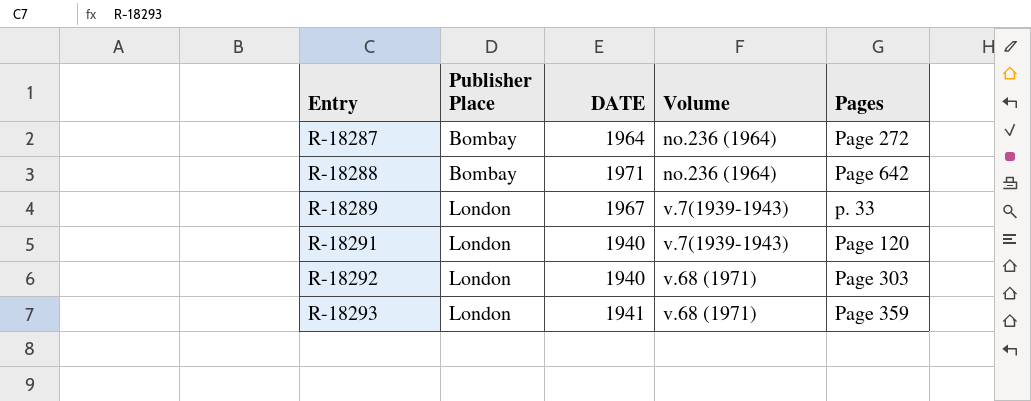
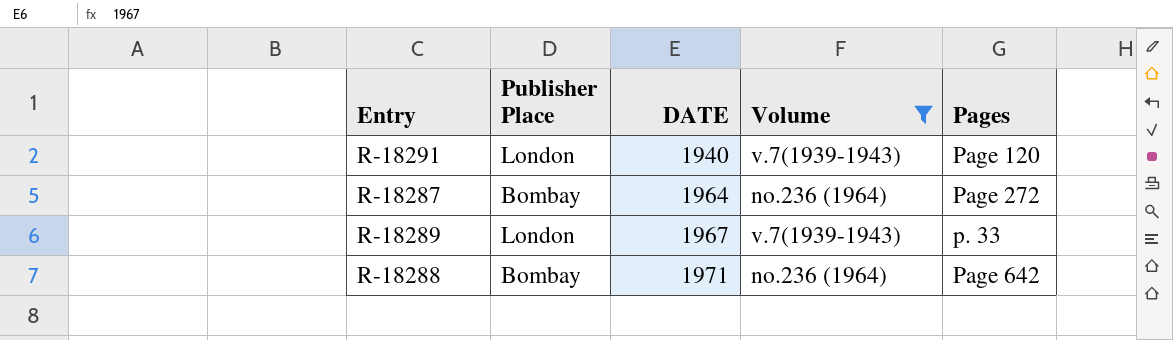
filter: none -> Volume != v.68 (1971)
row order: Entry ascending -> DATE ascending

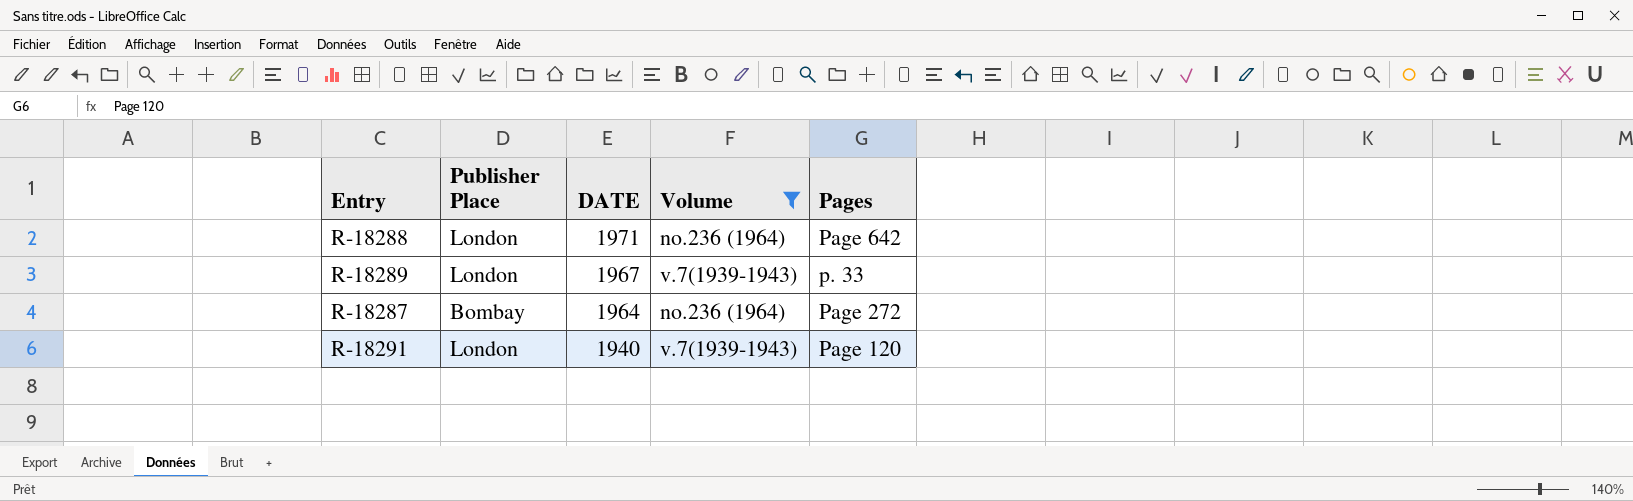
row order: DATE ascending -> DATE descending
R-18288 | Publisher Place: Bombay -> London

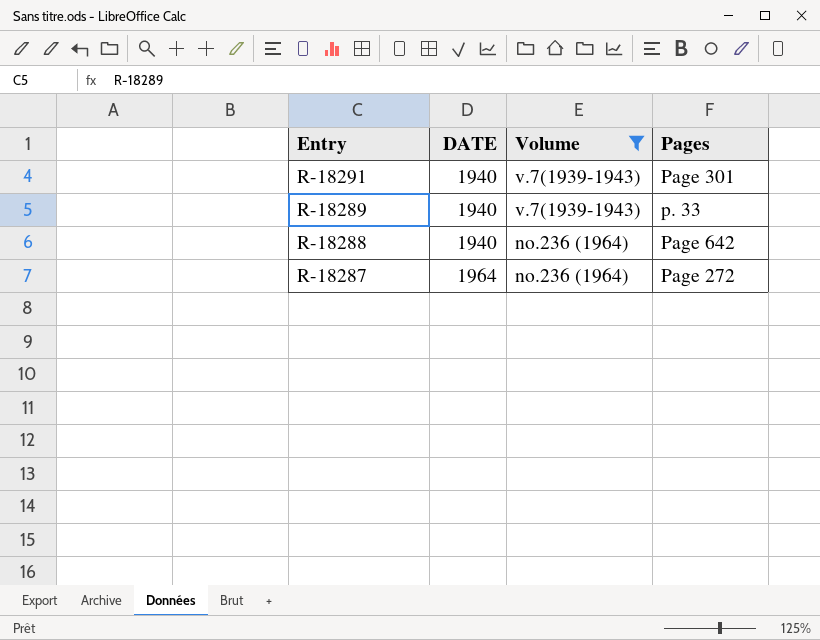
row order: DATE descending -> Entry descending
column Publisher Place | position: 2 -> none
R-18291 | Pages: Page 120 -> Page 301
R-18289 | DATE: 1967 -> 1940
R-18288 | DATE: 1971 -> 1940

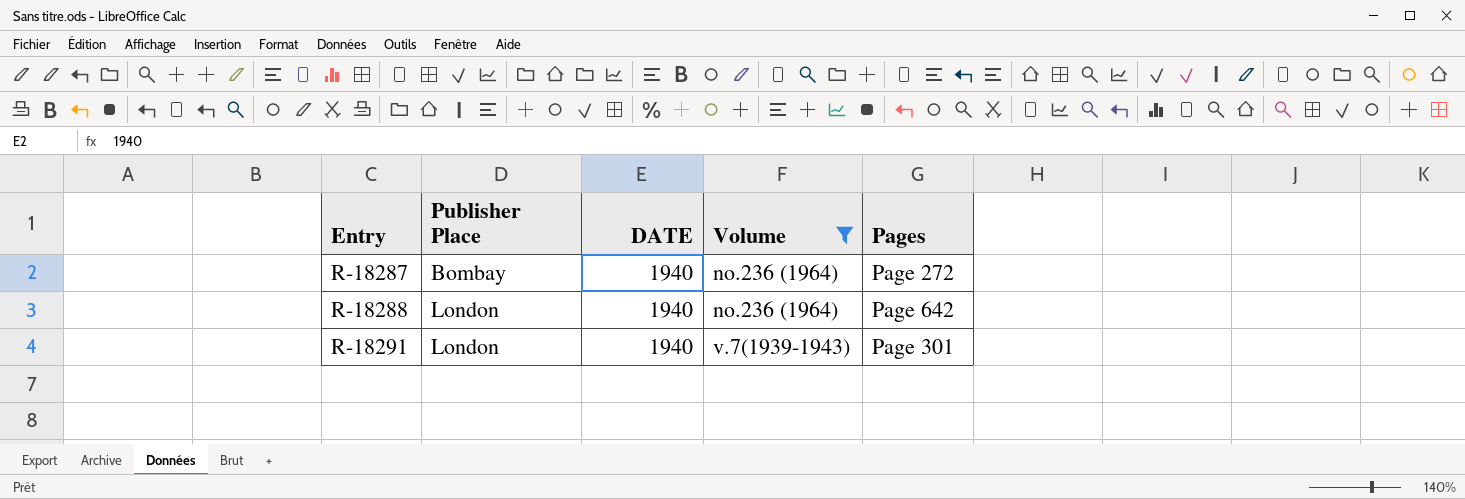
row order: Entry descending -> Entry ascending
column Publisher Place | position: none -> 2
row R-18289: 1940 | v.7(1939-1943) | p. 33 -> none
R-18287 | DATE: 1964 -> 1940

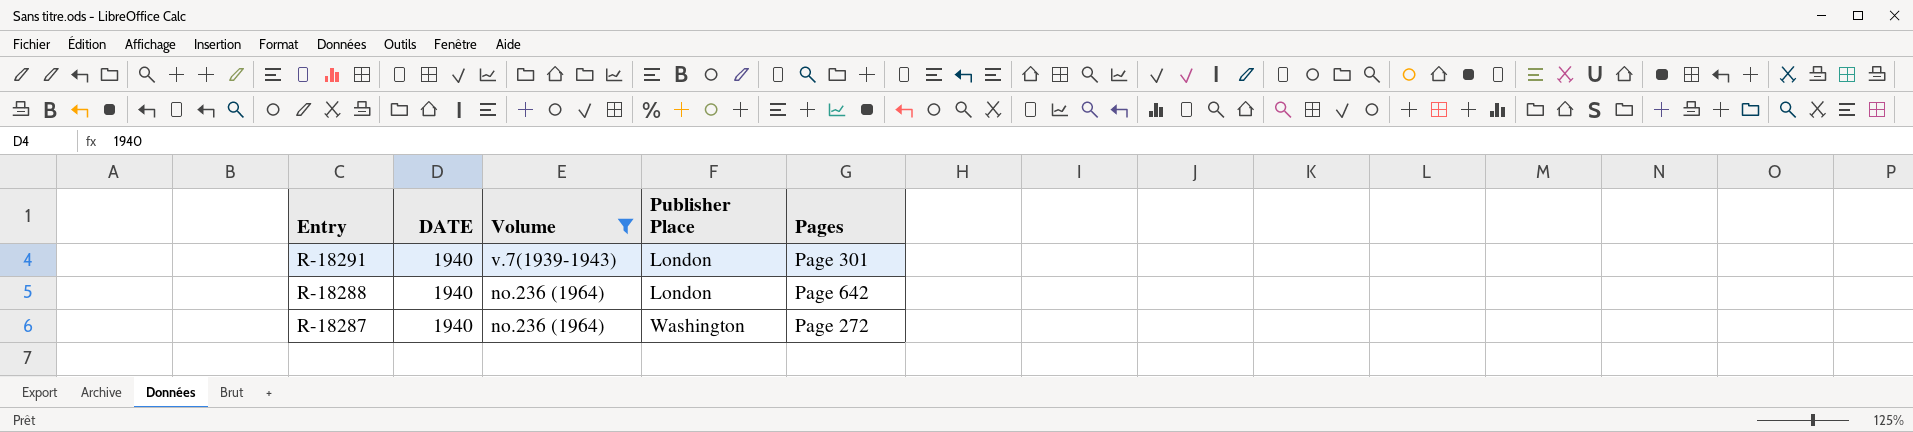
row order: Entry ascending -> Entry descending
column Publisher Place | position: 2 -> 4
R-18287 | Publisher Place: Bombay -> Washington

